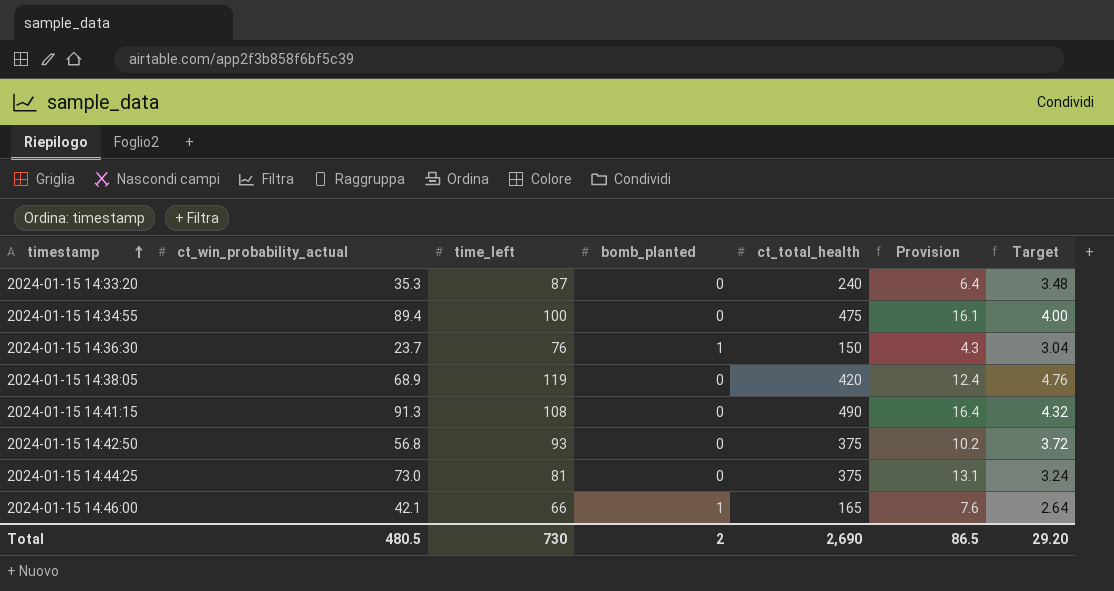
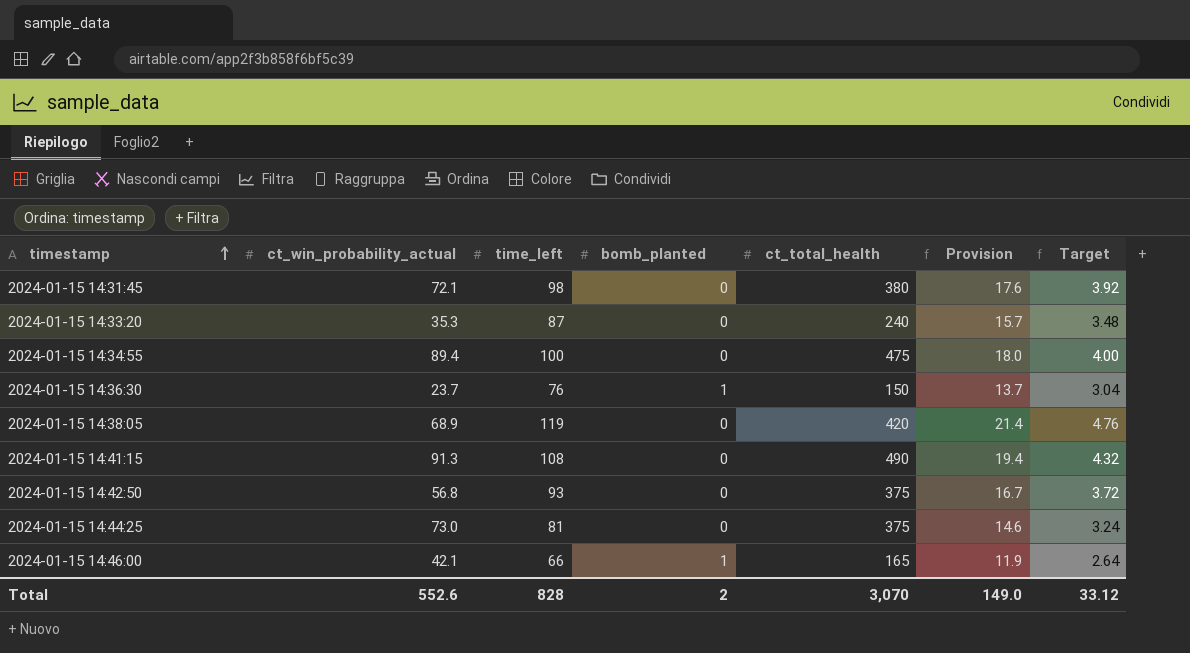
column Provision | formula: [ct_win_probability_actual] * 0.18 -> [time_left] * 0.18
row 2024-01-15 14:31:45: none -> 72.1 | 98 | 0 | 380 | 17.6 | 3.92
Total | ct_win_probability_actual: 480.5 -> 552.6
Total | time_left: 730 -> 828
Total | ct_total_health: 2,690 -> 3,070
Total | Provision: 86.5 -> 149.0
Total | Target: 29.20 -> 33.12

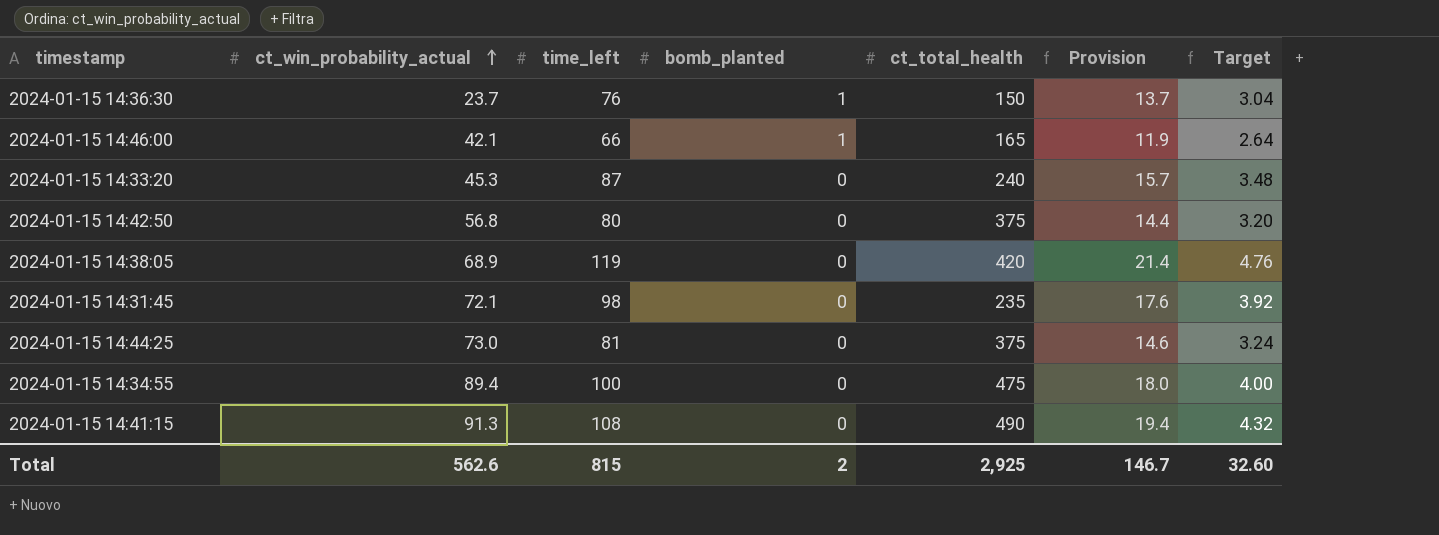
row order: timestamp ascending -> ct_win_probability_actual ascending
2024-01-15 14:33:20 | ct_win_probability_actual: 35.3 -> 45.3
2024-01-15 14:42:50 | time_left: 93 -> 80
2024-01-15 14:42:50 | Provision: 16.7 -> 14.4
2024-01-15 14:42:50 | Target: 3.72 -> 3.20
2024-01-15 14:31:45 | ct_total_health: 380 -> 235
Total | ct_win_probability_actual: 552.6 -> 562.6
Total | time_left: 828 -> 815
Total | ct_total_health: 3,070 -> 2,925
Total | Provision: 149.0 -> 146.7
Total | Target: 33.12 -> 32.60

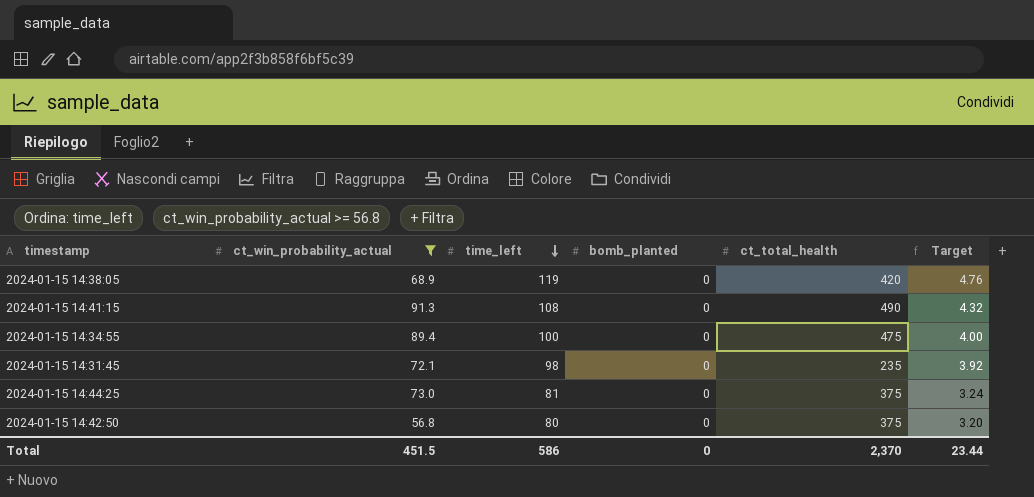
filter: none -> ct_win_probability_actual >= 56.8
row order: ct_win_probability_actual ascending -> time_left descending
column Provision | formula: [time_left] * 0.18 -> none
Total | ct_win_probability_actual: 562.6 -> 451.5
Total | time_left: 815 -> 586
Total | bomb_planted: 2 -> 0
Total | ct_total_health: 2,925 -> 2,370
Total | Target: 32.60 -> 23.44

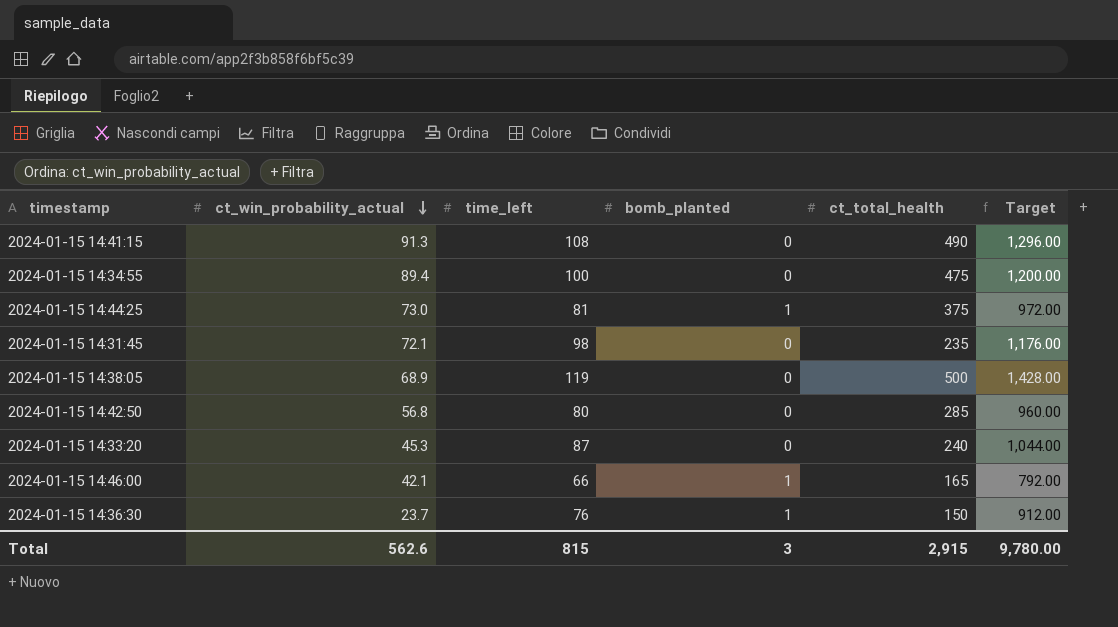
filter: ct_win_probability_actual >= 56.8 -> none
row order: time_left descending -> ct_win_probability_actual descending
column Target | formula: [time_left] * 0.04 -> [time_left] * 12
2024-01-15 14:44:25 | bomb_planted: 0 -> 1
2024-01-15 14:38:05 | ct_total_health: 420 -> 500
2024-01-15 14:42:50 | ct_total_health: 375 -> 285
Total | ct_win_probability_actual: 451.5 -> 562.6
Total | time_left: 586 -> 815
Total | bomb_planted: 0 -> 3
Total | ct_total_health: 2,370 -> 2,915
Total | Target: 23.44 -> 9,780.00

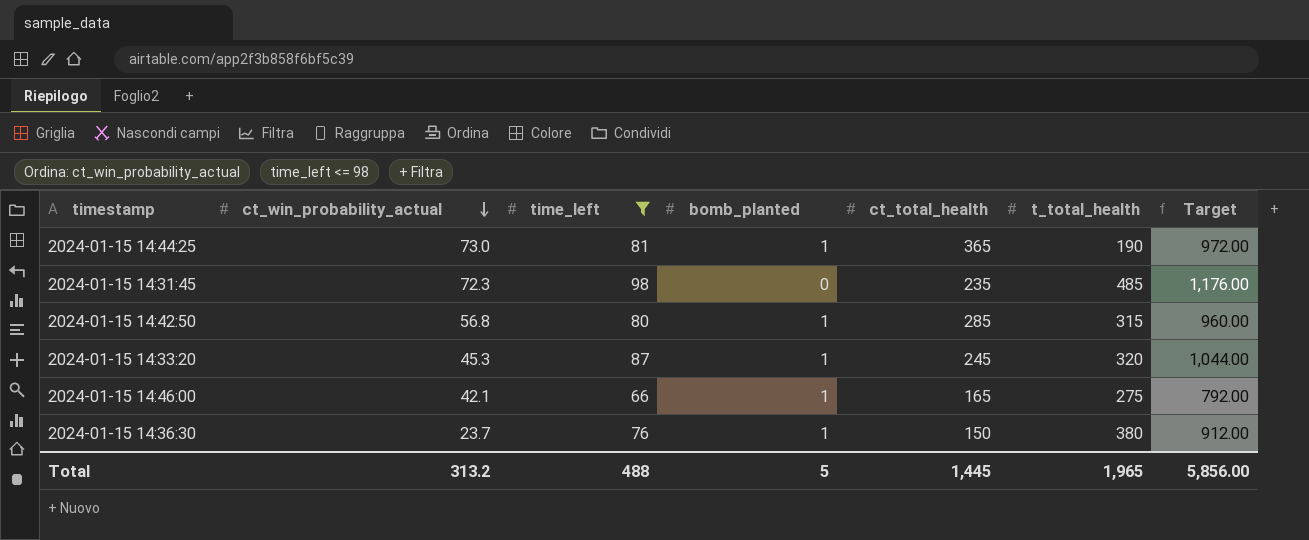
filter: none -> time_left <= 98
column t_total_health | position: none -> 6
2024-01-15 14:44:25 | ct_total_health: 375 -> 365
2024-01-15 14:31:45 | ct_win_probability_actual: 72.1 -> 72.3
2024-01-15 14:42:50 | bomb_planted: 0 -> 1
2024-01-15 14:33:20 | bomb_planted: 0 -> 1
2024-01-15 14:33:20 | ct_total_health: 240 -> 245
Total | ct_win_probability_actual: 562.6 -> 313.2
Total | time_left: 815 -> 488
Total | bomb_planted: 3 -> 5
Total | ct_total_health: 2,915 -> 1,445
Total | Target: 9,780.00 -> 5,856.00

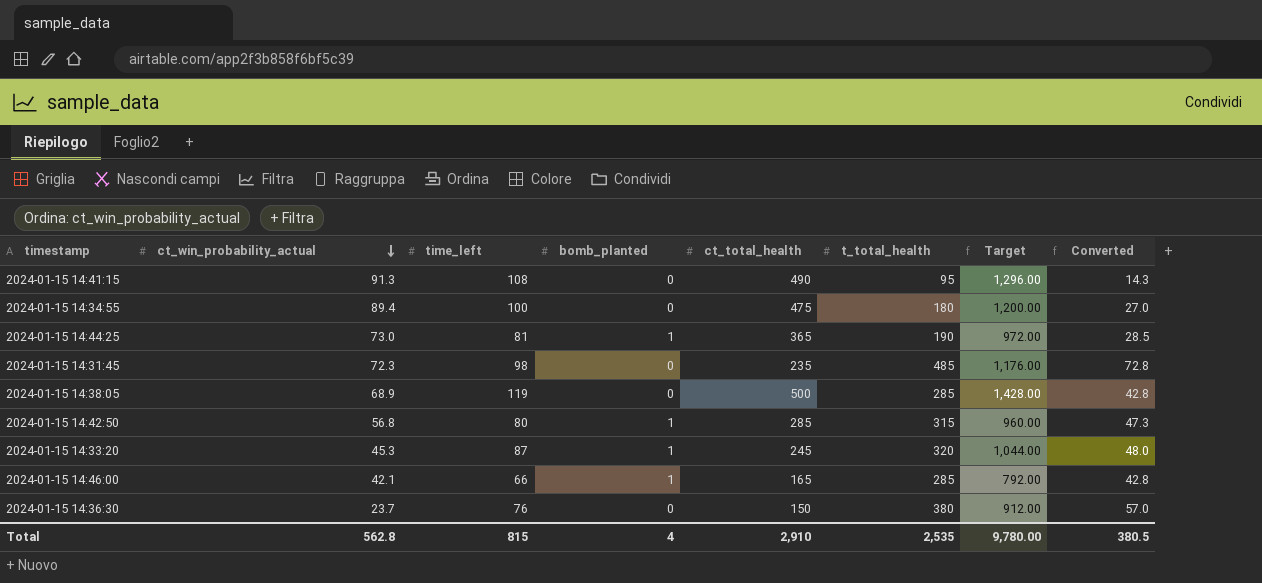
filter: time_left <= 98 -> none
column Converted | formula: none -> [t_total_health] * 0.15
2024-01-15 14:46:00 | t_total_health: 275 -> 285
2024-01-15 14:36:30 | bomb_planted: 1 -> 0
Total | ct_win_probability_actual: 313.2 -> 562.8
Total | time_left: 488 -> 815
Total | bomb_planted: 5 -> 4
Total | ct_total_health: 1,445 -> 2,910
Total | t_total_health: 1,965 -> 2,535
Total | Target: 5,856.00 -> 9,780.00

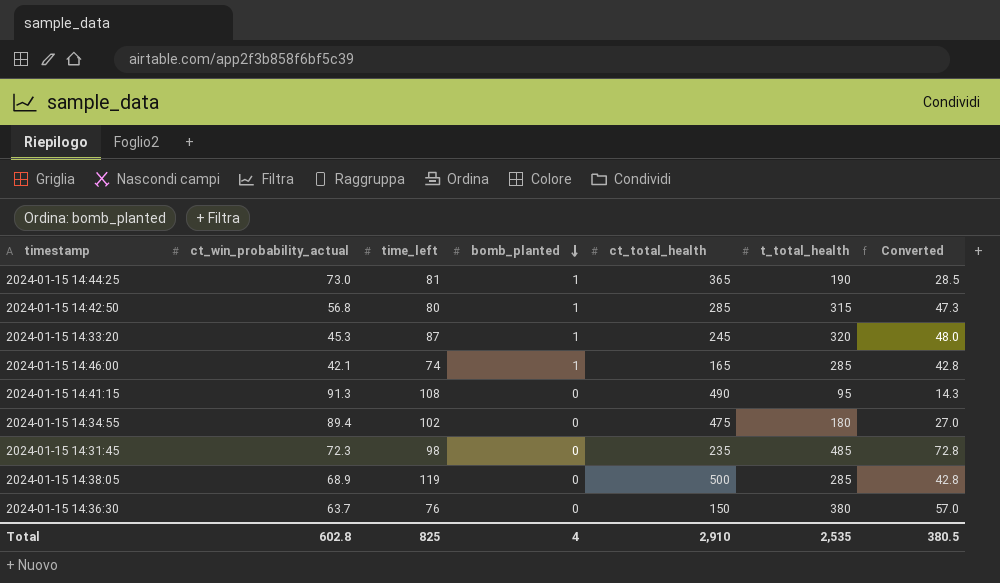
row order: ct_win_probability_actual descending -> bomb_planted descending
column Target | formula: [time_left] * 12 -> none
2024-01-15 14:46:00 | time_left: 66 -> 74
2024-01-15 14:34:55 | time_left: 100 -> 102
2024-01-15 14:36:30 | ct_win_probability_actual: 23.7 -> 63.7
Total | ct_win_probability_actual: 562.8 -> 602.8
Total | time_left: 815 -> 825

